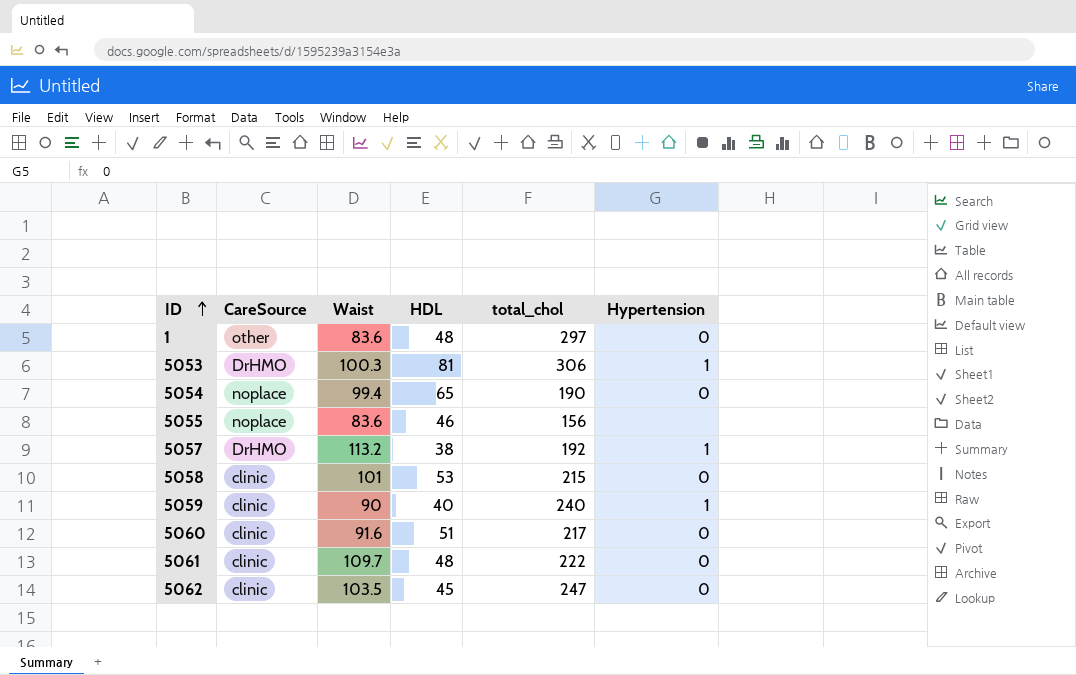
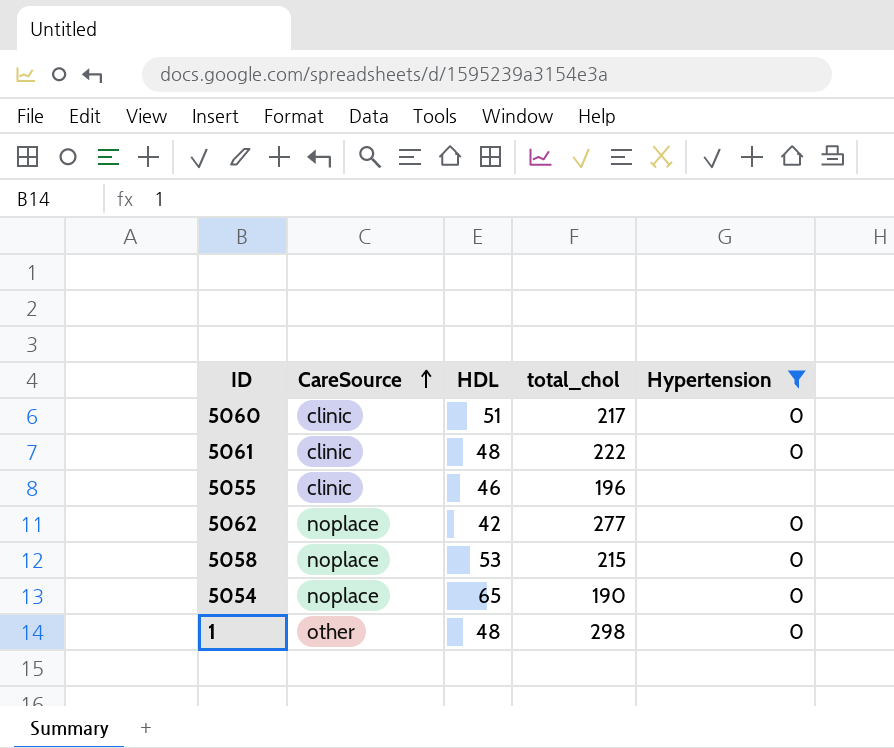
filter: none -> Hypertension != 1
row order: ID ascending -> CareSource ascending
column Waist | position: 3 -> none
5055 | CareSource: noplace -> clinic
5055 | total_chol: 156 -> 196
5062 | CareSource: clinic -> noplace
5062 | HDL: 45 -> 42
5062 | total_chol: 247 -> 277
5058 | CareSource: clinic -> noplace
1 | total_chol: 297 -> 298

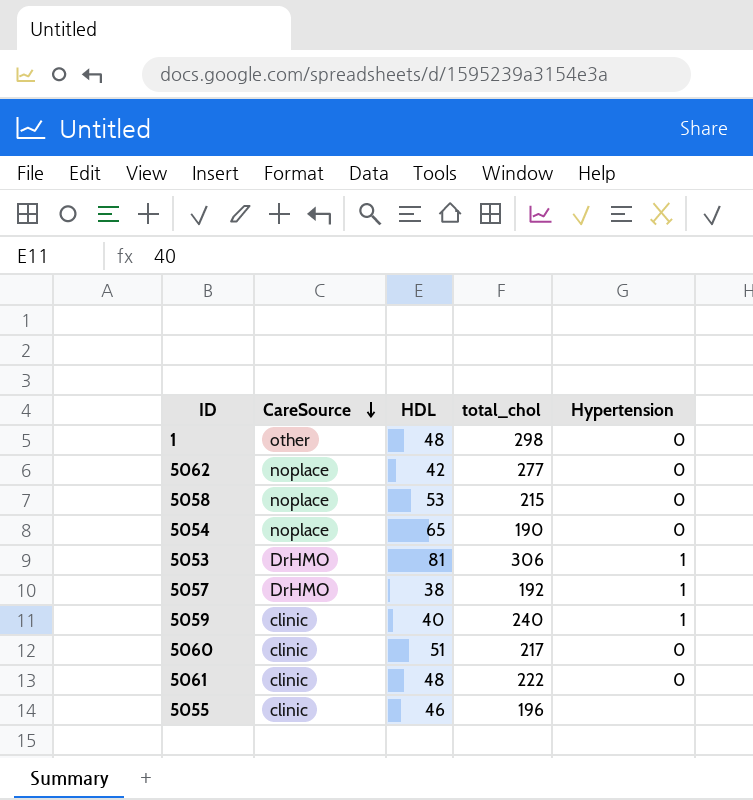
filter: Hypertension != 1 -> none
row order: CareSource ascending -> CareSource descending

